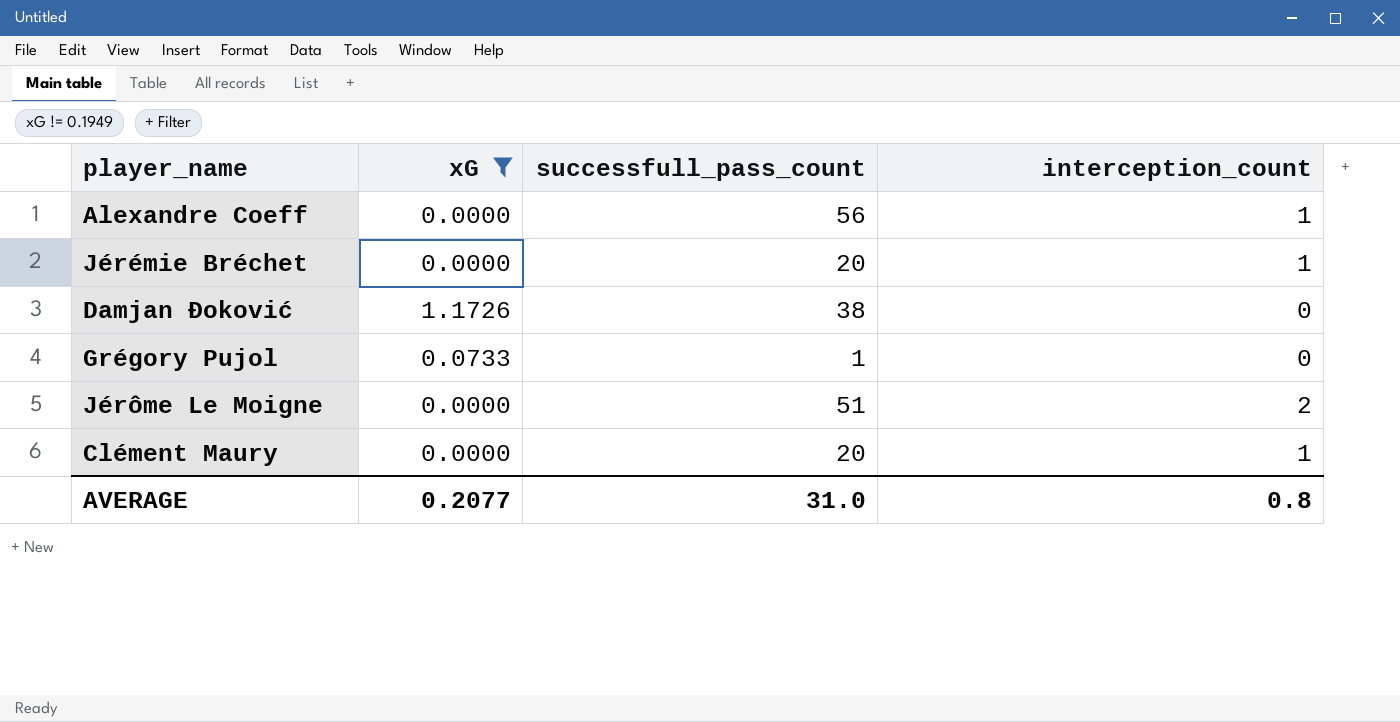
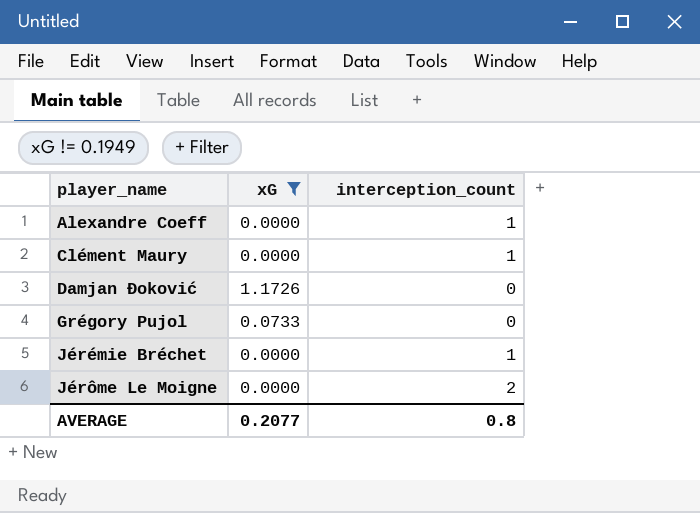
row order: none -> player_name ascending
column successfull_pass_count | position: 3 -> none

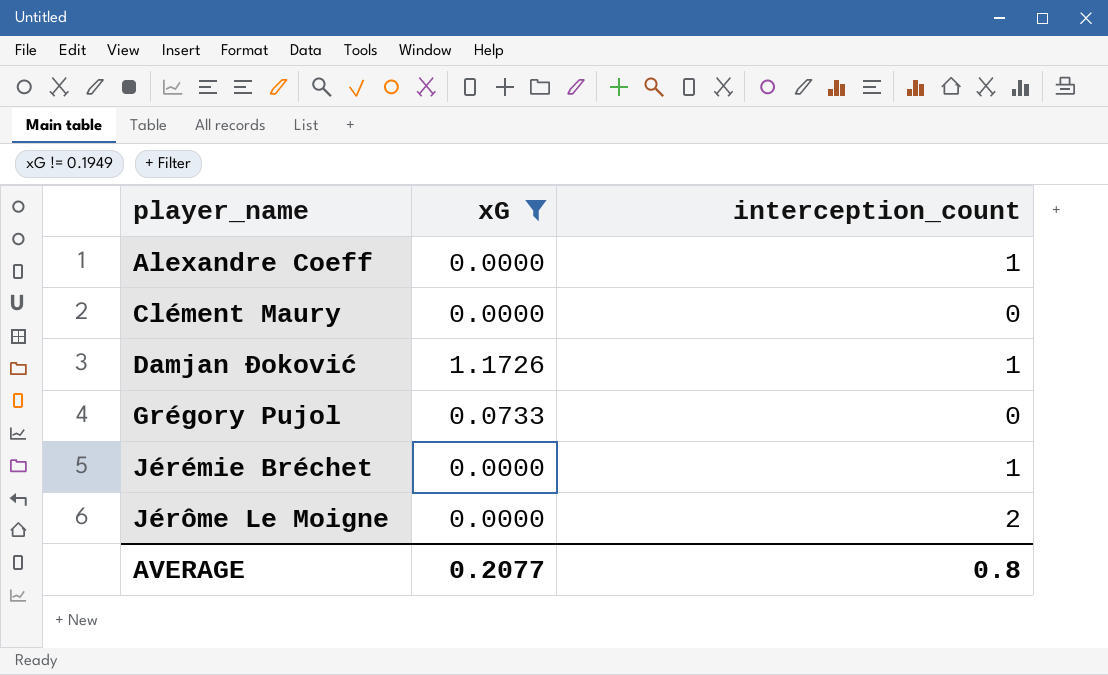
Clément Maury | interception_count: 1 -> 0
Damjan Đoković | interception_count: 0 -> 1

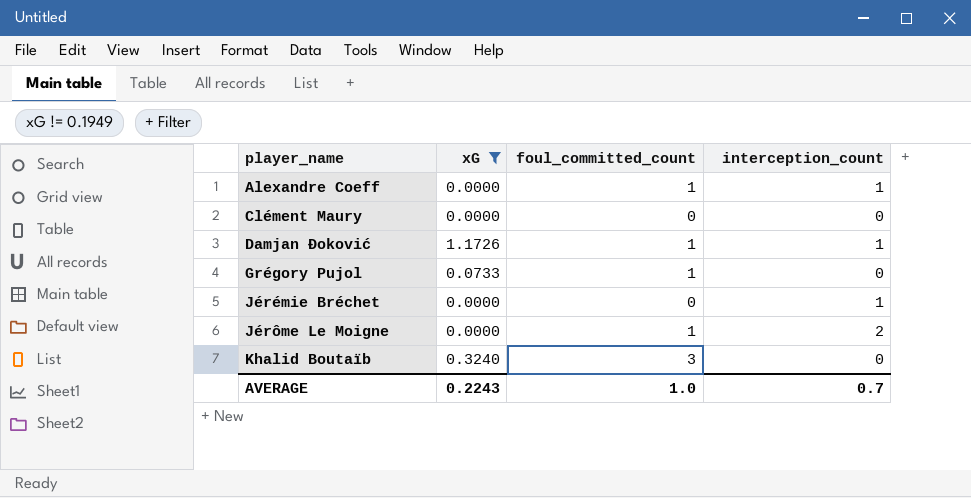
column foul_committed_count | position: none -> 3
row Khalid Boutaïb: none -> 0.3240 | 3 | 0
AVERAGE | xG: 0.2077 -> 0.2243
AVERAGE | interception_count: 0.8 -> 0.7

